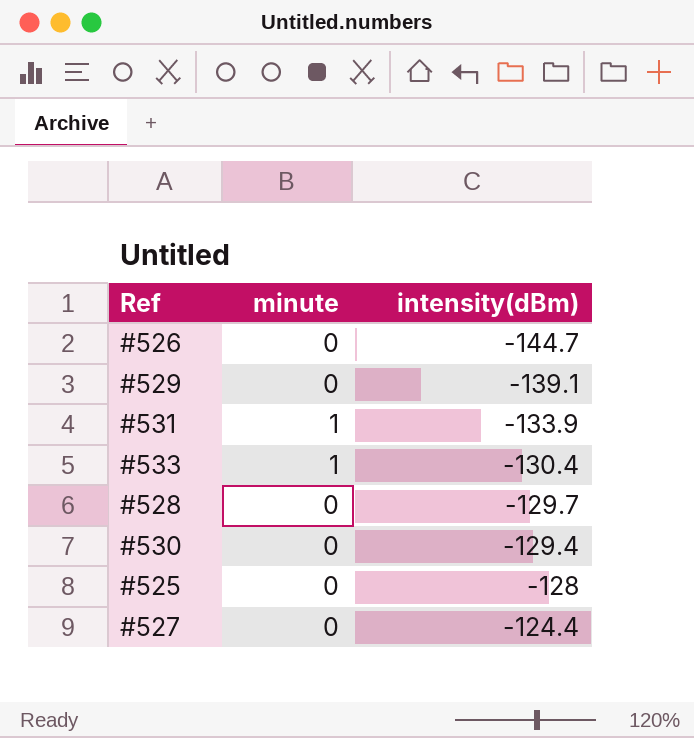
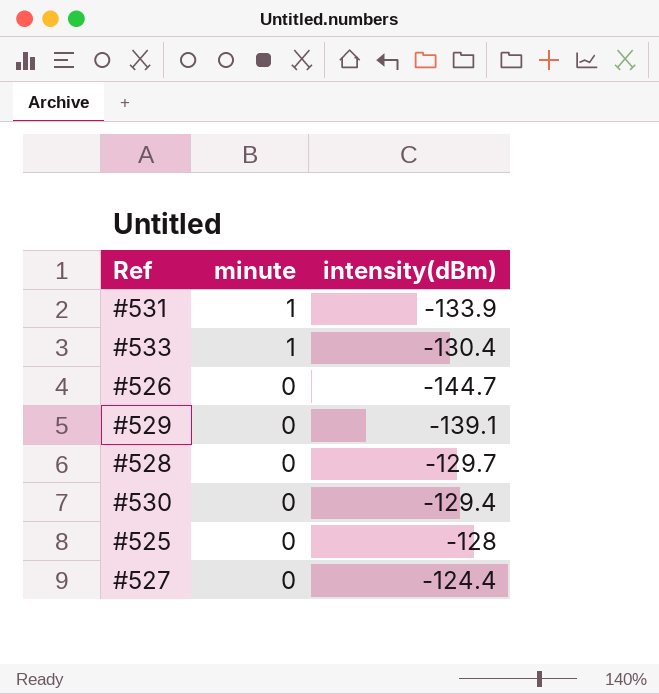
row order: intensity(dBm) ascending -> minute descending

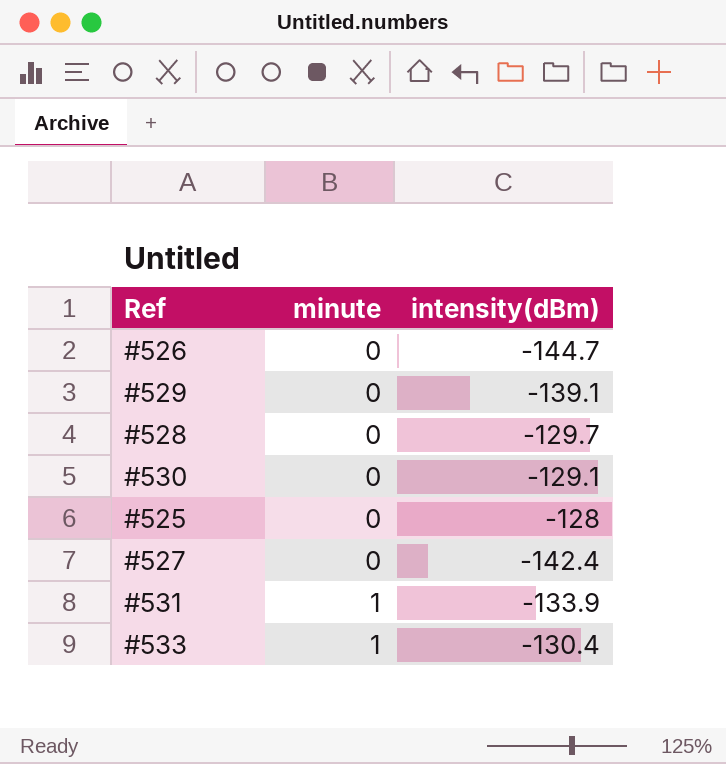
row order: minute descending -> minute ascending
#530 | intensity(dBm): -129.4 -> -129.1
#527 | intensity(dBm): -124.4 -> -142.4

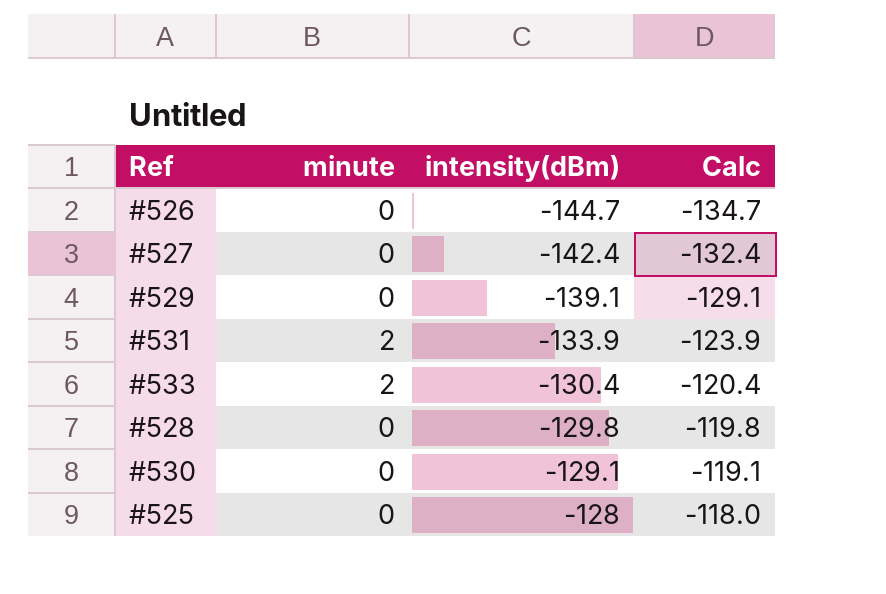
row order: minute ascending -> intensity(dBm) ascending
column Calc | formula: none -> [intensity(dBm)] + 10
#531 | minute: 1 -> 2
#533 | minute: 1 -> 2
#528 | intensity(dBm): -129.7 -> -129.8

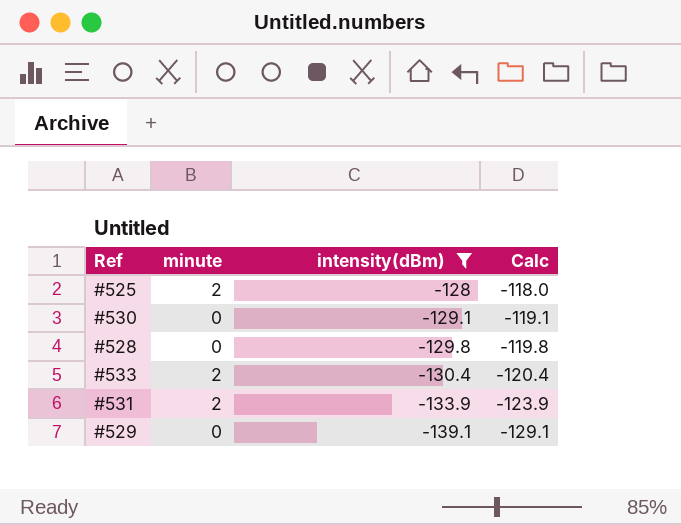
filter: none -> intensity(dBm) >= -139.1
row order: intensity(dBm) ascending -> intensity(dBm) descending
#525 | minute: 0 -> 2

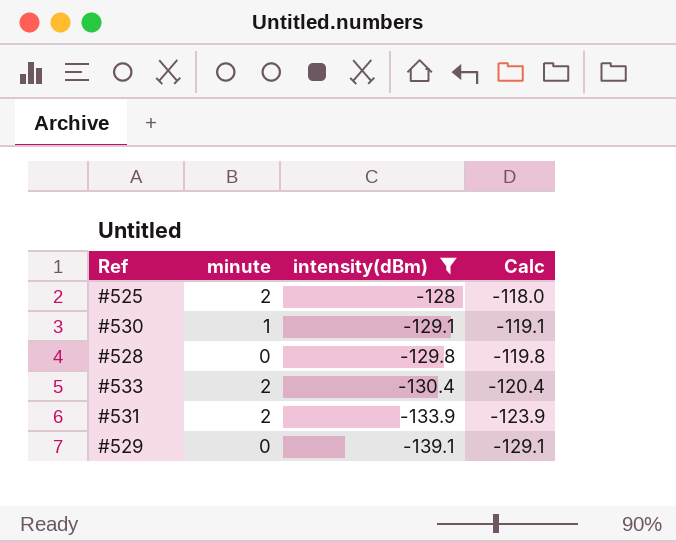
#530 | minute: 0 -> 1

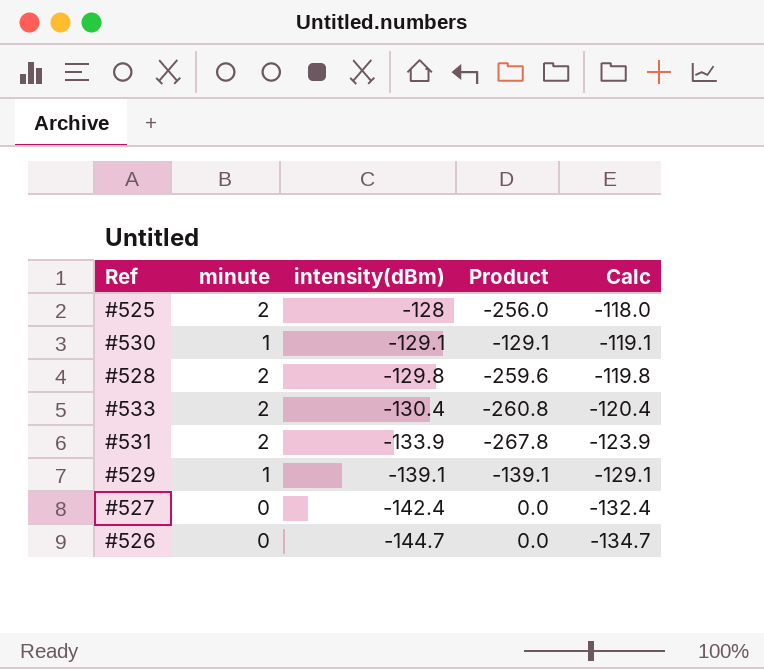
filter: intensity(dBm) >= -139.1 -> none
column Product | formula: none -> [minute] * [intensity(dBm)]
#528 | minute: 0 -> 2
#529 | minute: 0 -> 1

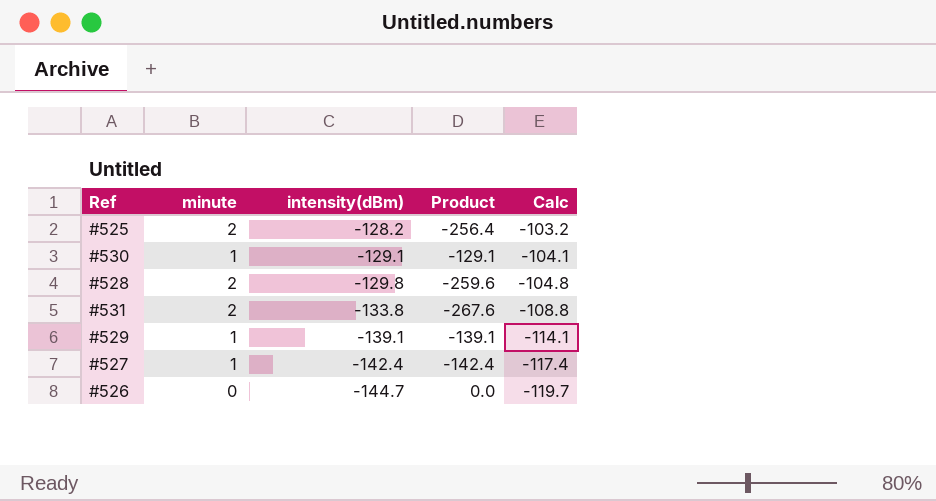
column Calc | formula: [intensity(dBm)] + 10 -> [intensity(dBm)] + 25
row #533: 2 | -130.4 | -260.8 | -120.4 -> none
#525 | intensity(dBm): -128 -> -128.2
#525 | Product: -256.0 -> -256.4
#531 | intensity(dBm): -133.9 -> -133.8
#531 | Product: -267.8 -> -267.6
#527 | minute: 0 -> 1
#527 | Product: 0.0 -> -142.4

